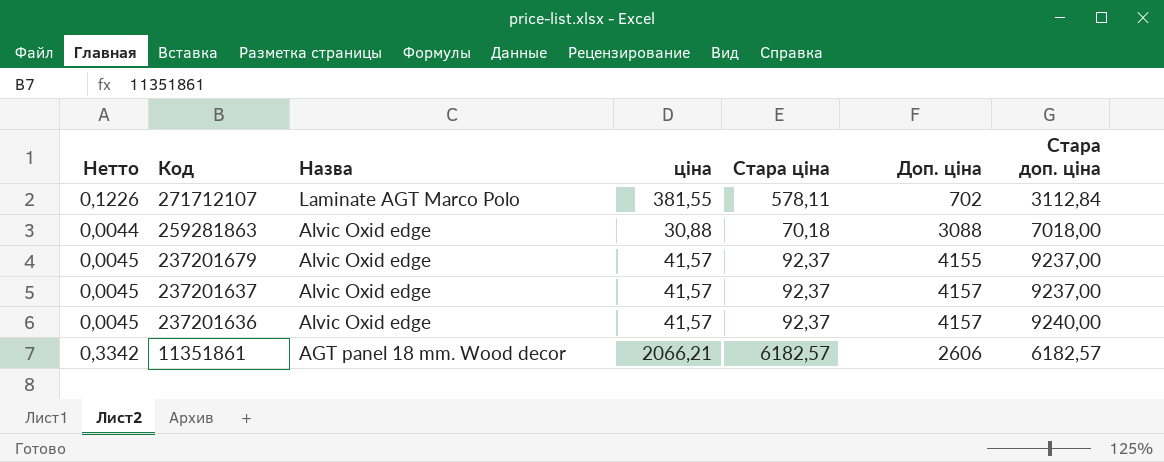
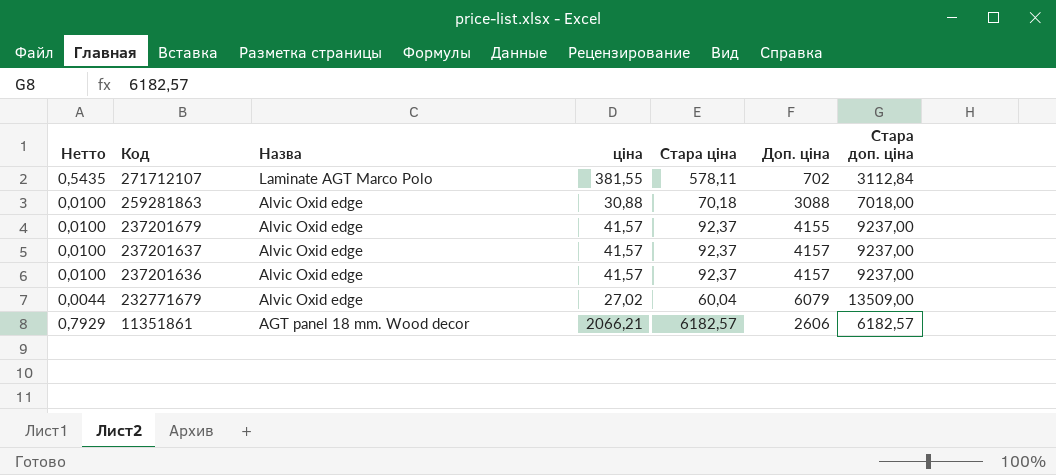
column Нетто | formula: [ціна] / [Стара доп. ціна] -> [ціна] / [Доп. ціна]
237201636 | Стара доп. ціна: 9240,00 -> 9237,00
row 232771679: none -> 0,0044 | Alvic Oxid edge | 27,02 | 60,04 | 6079 | 13509,00

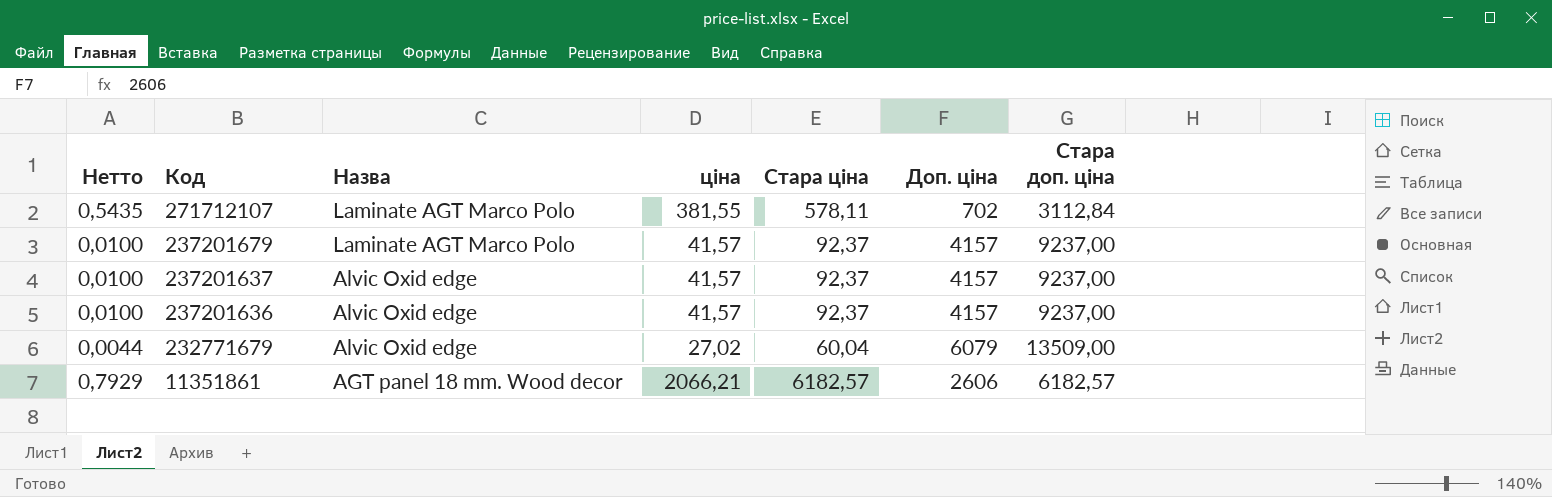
row 259281863: 0,0100 | Alvic Oxid edge | 30,88 | 70,18 | 3088 | 7018,00 -> none
237201679 | Назва: Alvic Oxid edge -> Laminate AGT Marco Polo
237201679 | Доп. ціна: 4155 -> 4157

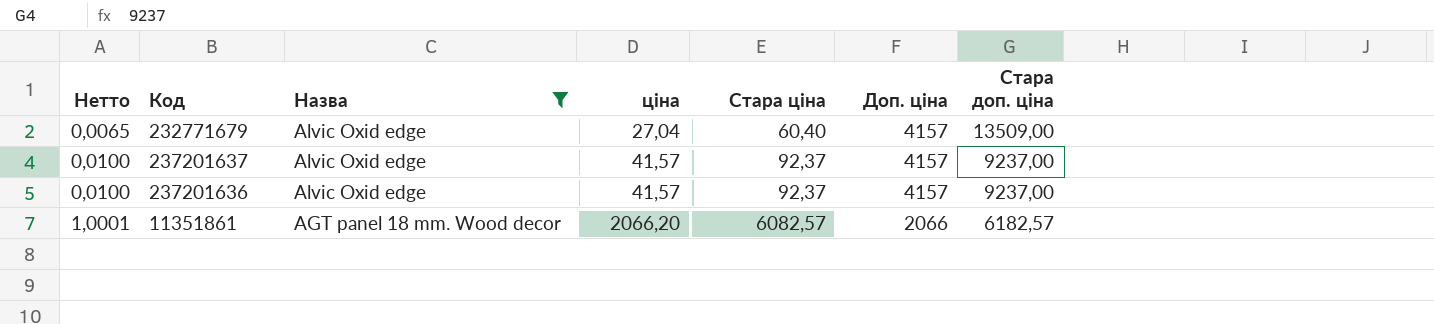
filter: none -> Назва != Laminate AGT Marco Polo
row order: Код descending -> Нетто ascending
232771679 | Нетто: 0,0044 -> 0,0065
232771679 | ціна: 27,02 -> 27,04
232771679 | Стара ціна: 60,04 -> 60,40
232771679 | Доп. ціна: 6079 -> 4157
11351861 | Нетто: 0,7929 -> 1,0001
11351861 | ціна: 2066,21 -> 2066,20
11351861 | Стара ціна: 6182,57 -> 6082,57
11351861 | Доп. ціна: 2606 -> 2066

